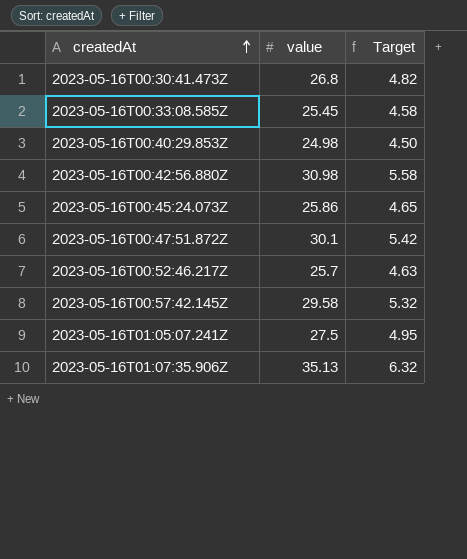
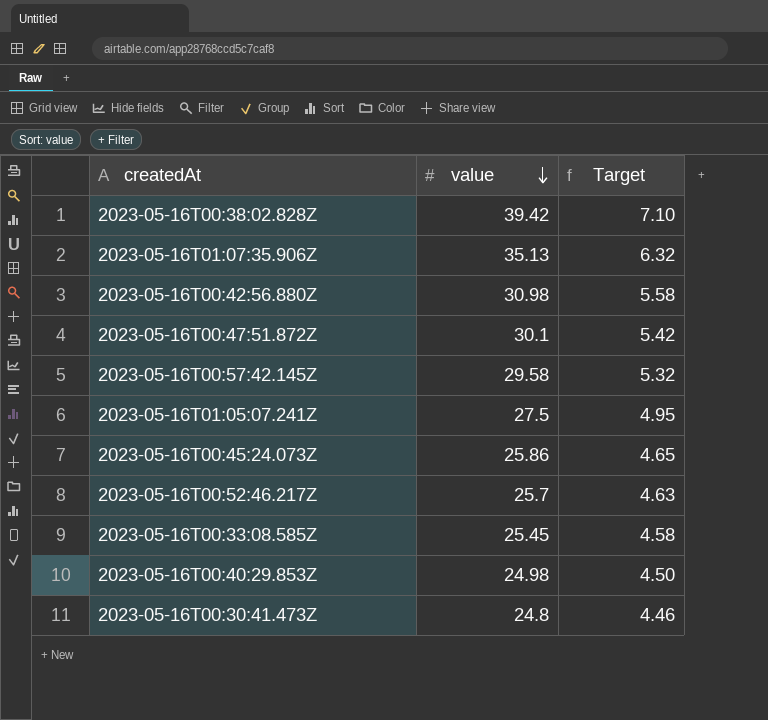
row order: createdAt ascending -> value descending
row 2023-05-16T00:38:02.828Z: none -> 39.42 | 7.10
2023-05-16T00:30:41.473Z | value: 26.8 -> 24.8
2023-05-16T00:30:41.473Z | Target: 4.82 -> 4.46

